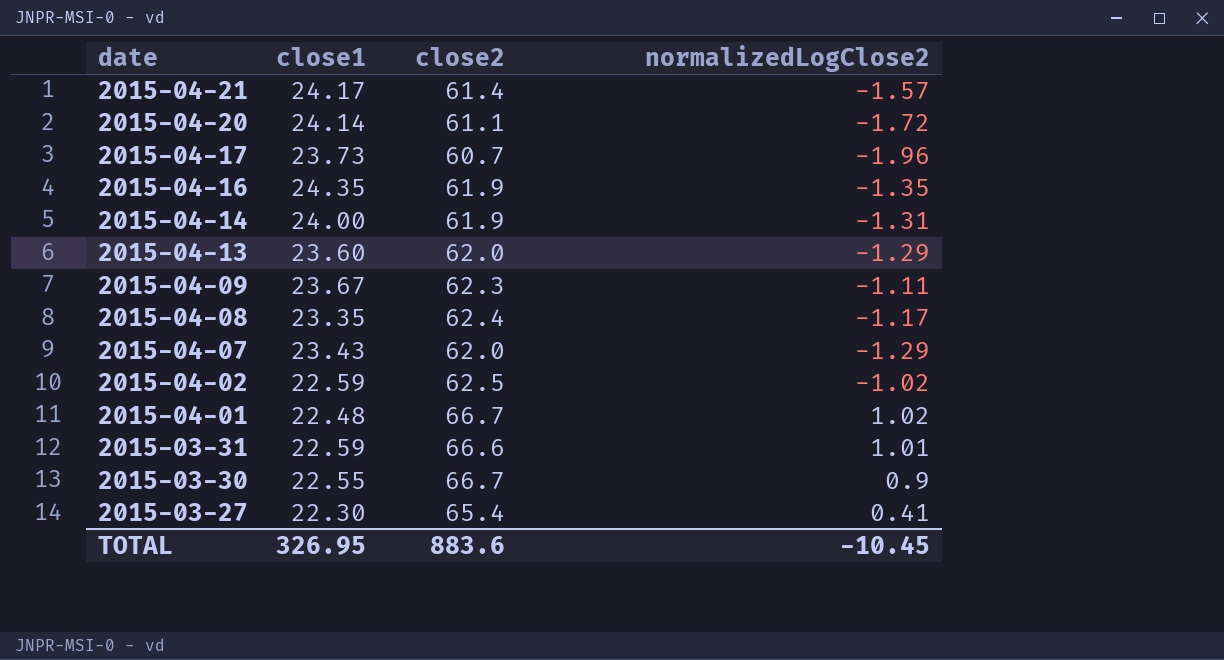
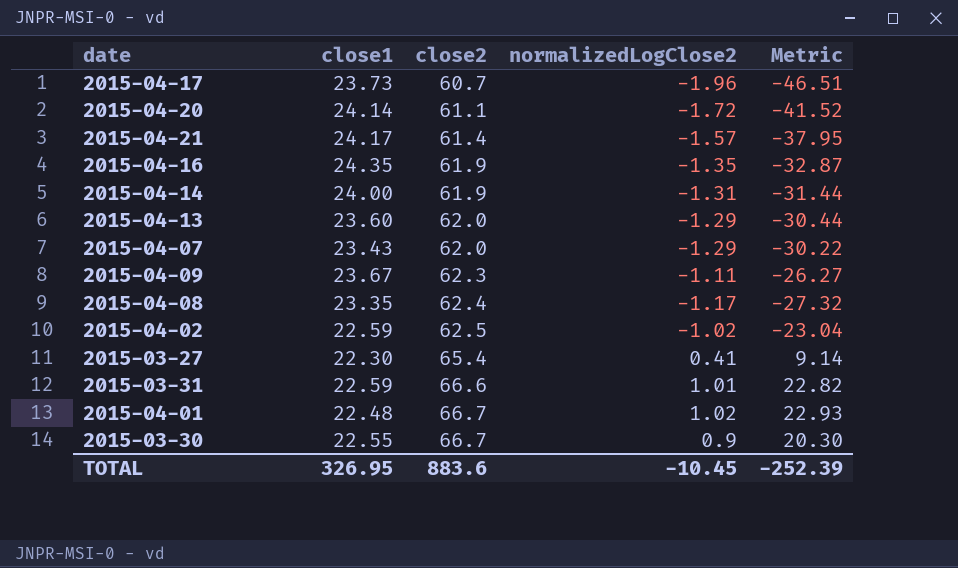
row order: date descending -> close2 ascending
column Metric | formula: none -> [close1] * [normalizedLogClose2]

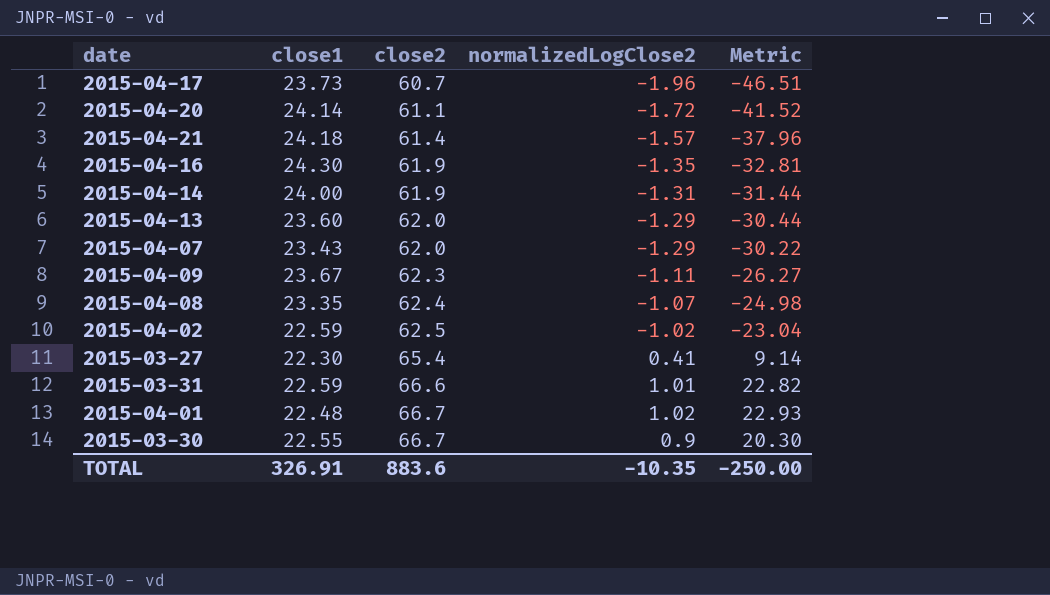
2015-04-21 | close1: 24.17 -> 24.18
2015-04-21 | Metric: -37.95 -> -37.96
2015-04-16 | close1: 24.35 -> 24.30
2015-04-16 | Metric: -32.87 -> -32.81
2015-04-08 | normalizedLogClose2: -1.17 -> -1.07
2015-04-08 | Metric: -27.32 -> -24.98
TOTAL | close1: 326.95 -> 326.91
TOTAL | normalizedLogClose2: -10.45 -> -10.35
TOTAL | Metric: -252.39 -> -250.00

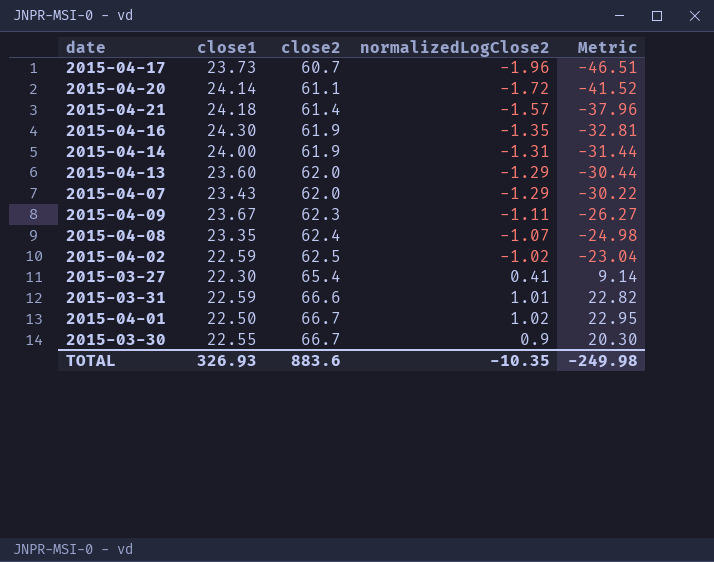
2015-04-01 | close1: 22.48 -> 22.50
2015-04-01 | Metric: 22.93 -> 22.95
TOTAL | close1: 326.91 -> 326.93
TOTAL | Metric: -250.00 -> -249.98

